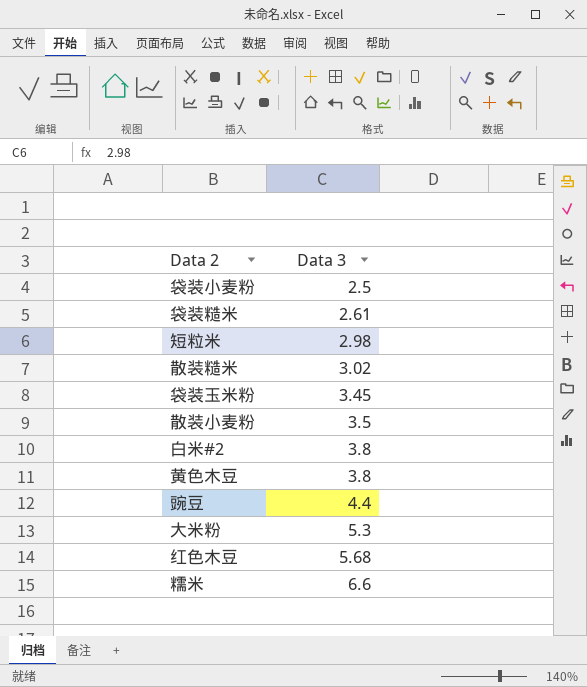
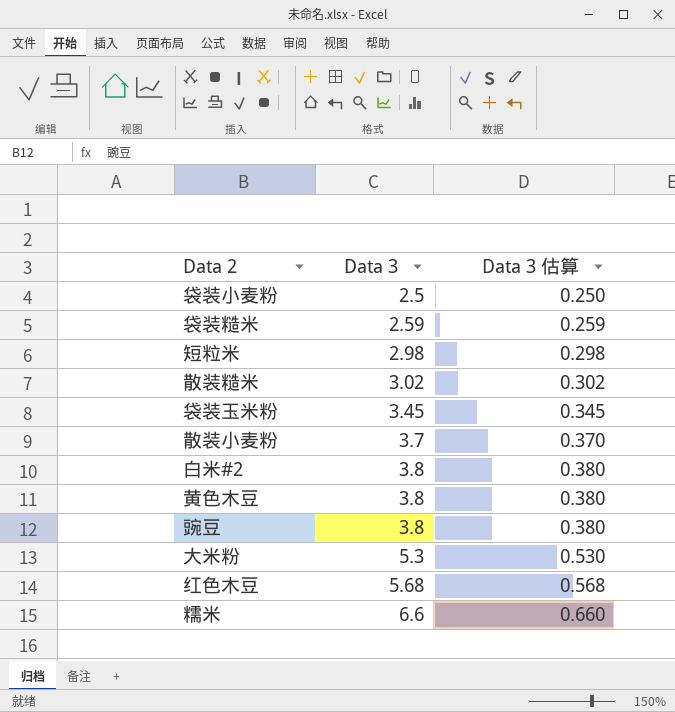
column Data 3 估算 | formula: none -> [Data 3] * 0.1
袋装糙米 | Data 3: 2.61 -> 2.59
散装小麦粉 | Data 3: 3.5 -> 3.7
豌豆 | Data 3: 4.4 -> 3.8

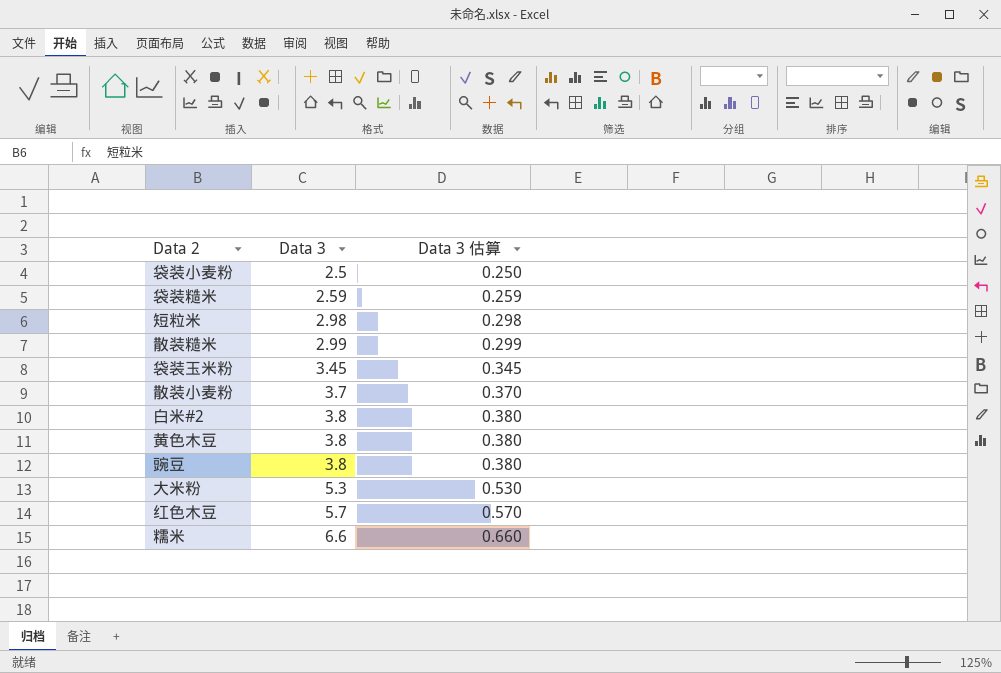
散装糙米 | Data 3: 3.02 -> 2.99
散装糙米 | Data 3 估算: 0.302 -> 0.299
红色木豆 | Data 3: 5.68 -> 5.7
红色木豆 | Data 3 估算: 0.568 -> 0.570

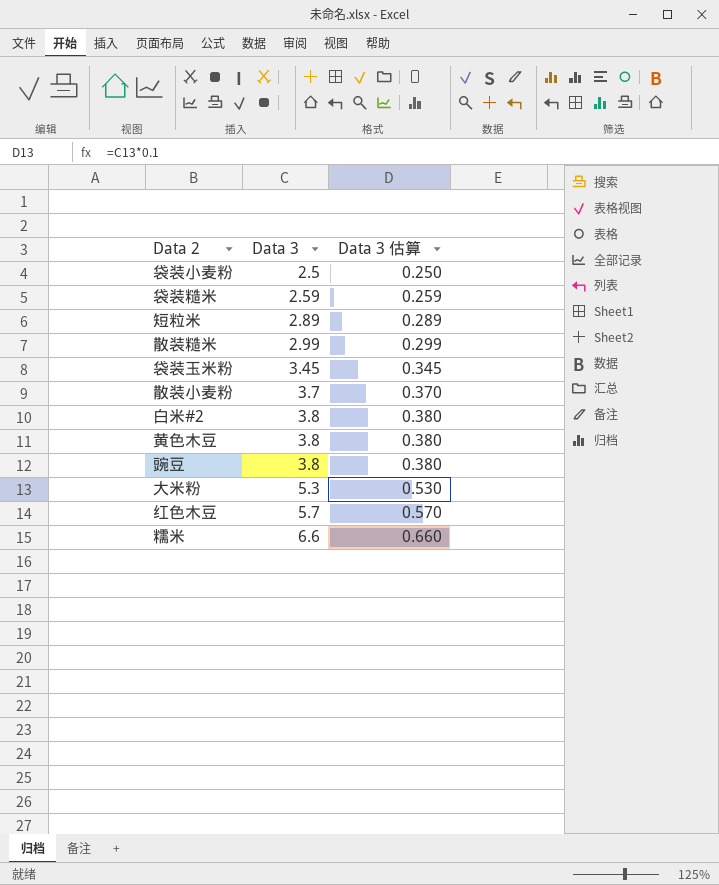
短粒米 | Data 3: 2.98 -> 2.89
短粒米 | Data 3 估算: 0.298 -> 0.289

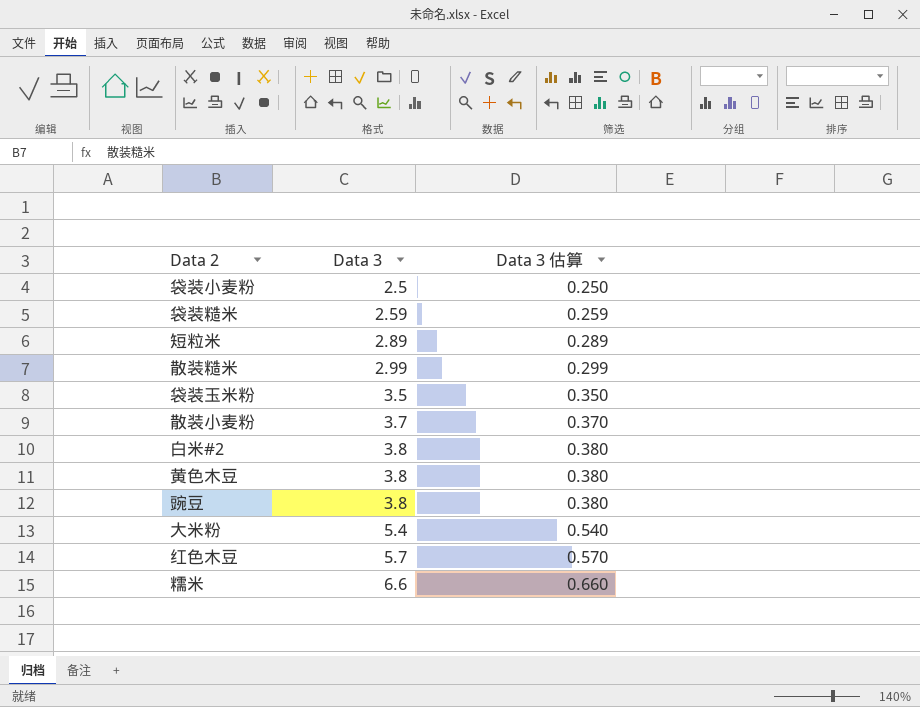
袋装玉米粉 | Data 3: 3.45 -> 3.5
袋装玉米粉 | Data 3 估算: 0.345 -> 0.350
大米粉 | Data 3: 5.3 -> 5.4
大米粉 | Data 3 估算: 0.530 -> 0.540

